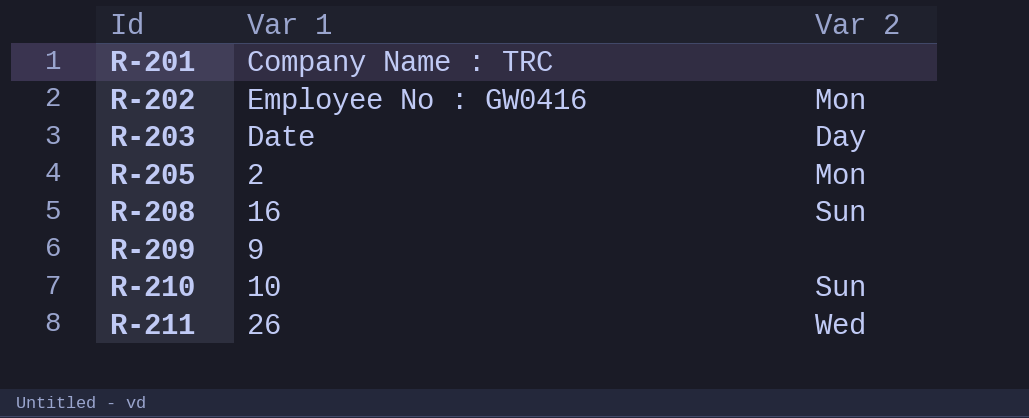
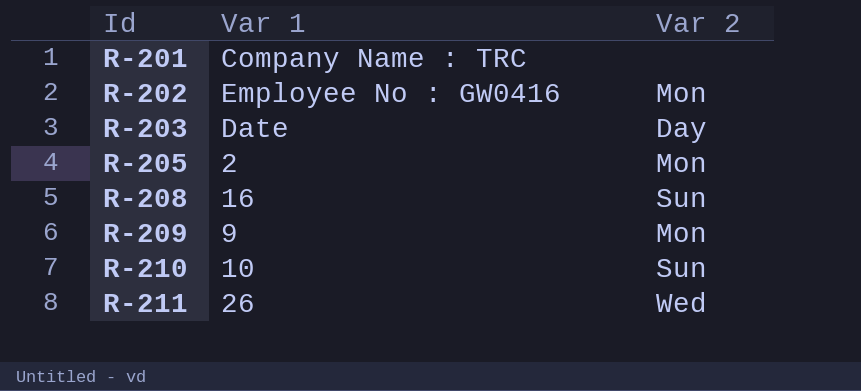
R-209 | Var 2: none -> Mon

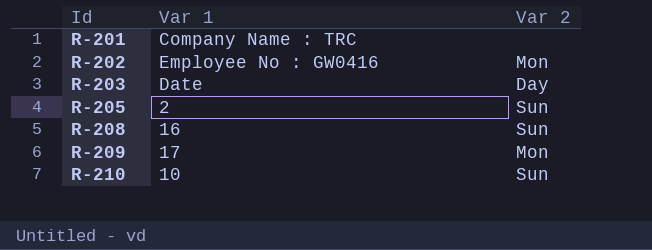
row R-211: 26 | Wed -> none
R-205 | Var 2: Mon -> Sun
R-209 | Var 1: 9 -> 17

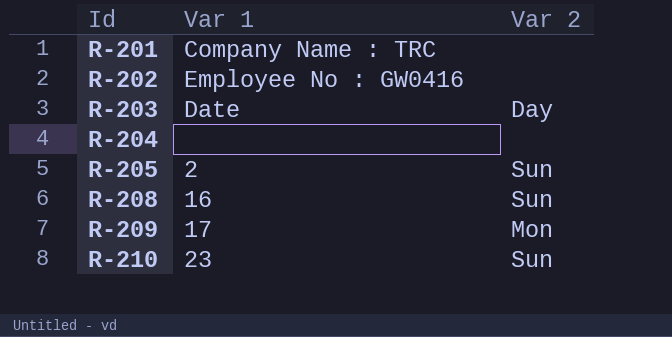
R-202 | Var 2: Mon -> none
row R-204: none -> none | none
R-210 | Var 1: 10 -> 23

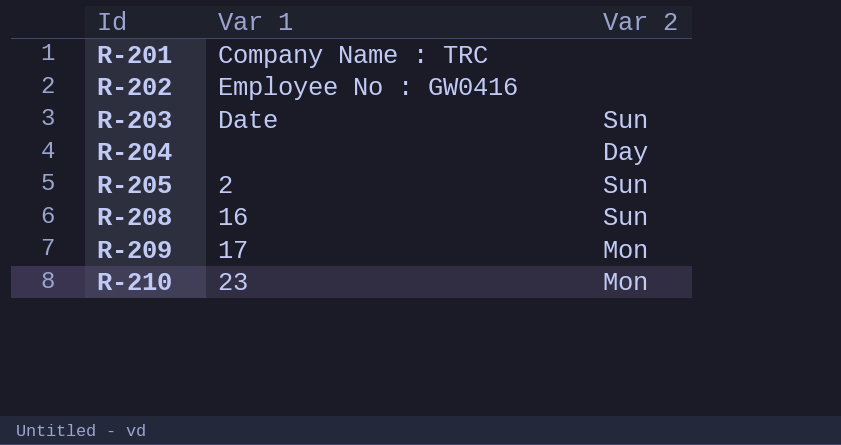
R-203 | Var 2: Day -> Sun
R-204 | Var 2: none -> Day
R-210 | Var 2: Sun -> Mon

